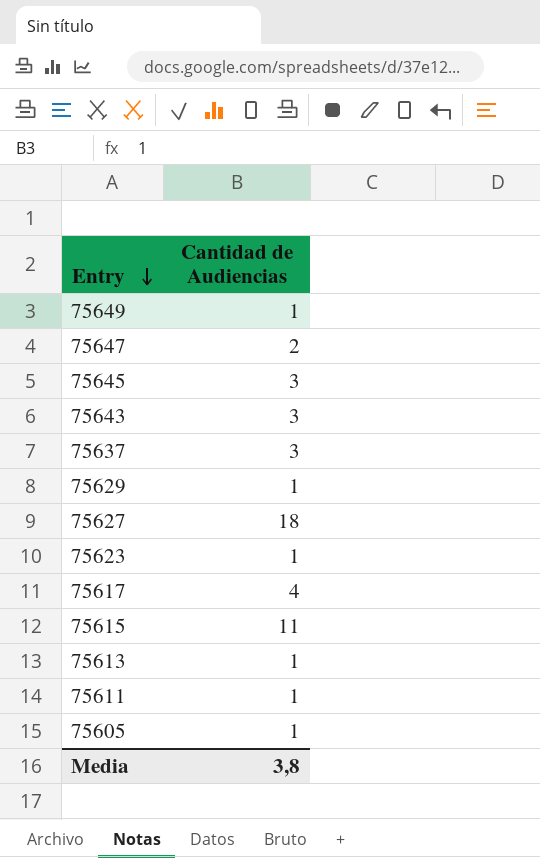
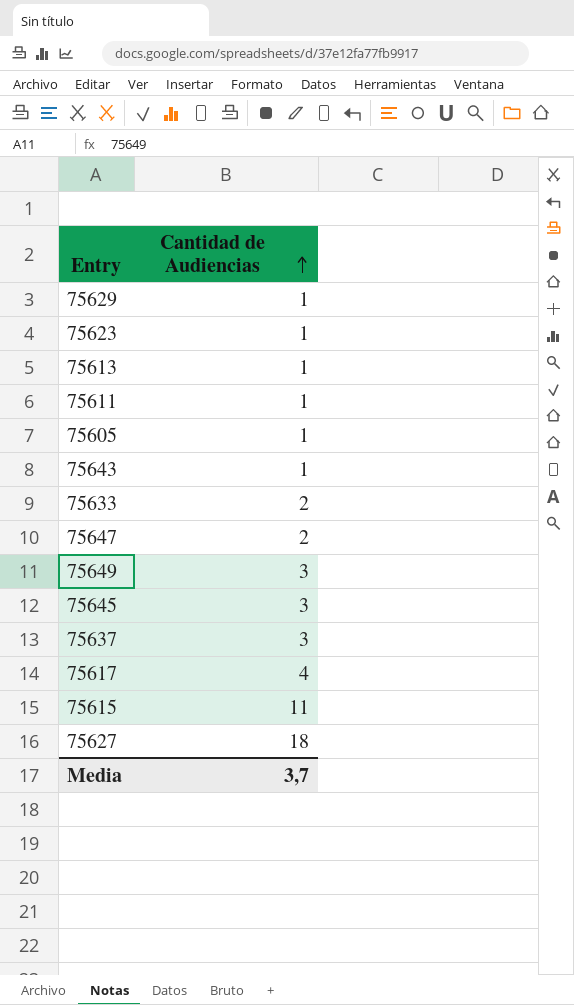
row order: Entry descending -> Cantidad de Audiencias ascending
75643 | Cantidad de Audiencias: 3 -> 1
row 75633: none -> 2
75649 | Cantidad de Audiencias: 1 -> 3
Media | Cantidad de Audiencias: 3,8 -> 3,7

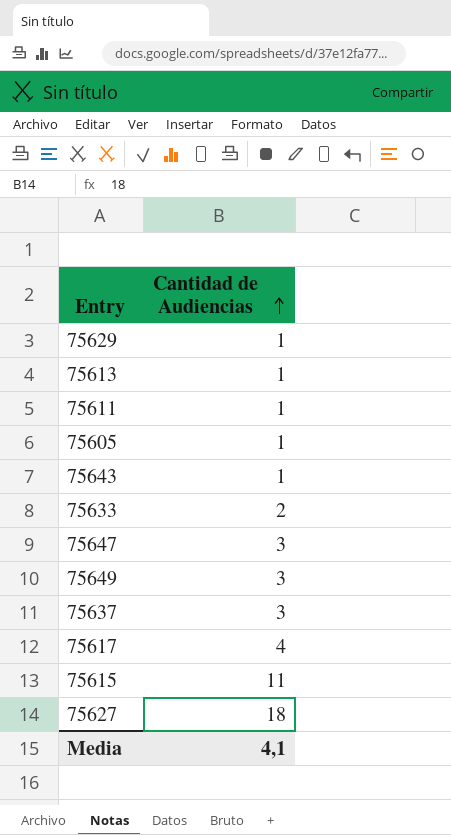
row 75623: 1 -> none
row 75645: 3 -> none
75647 | Cantidad de Audiencias: 2 -> 3
Media | Cantidad de Audiencias: 3,7 -> 4,1

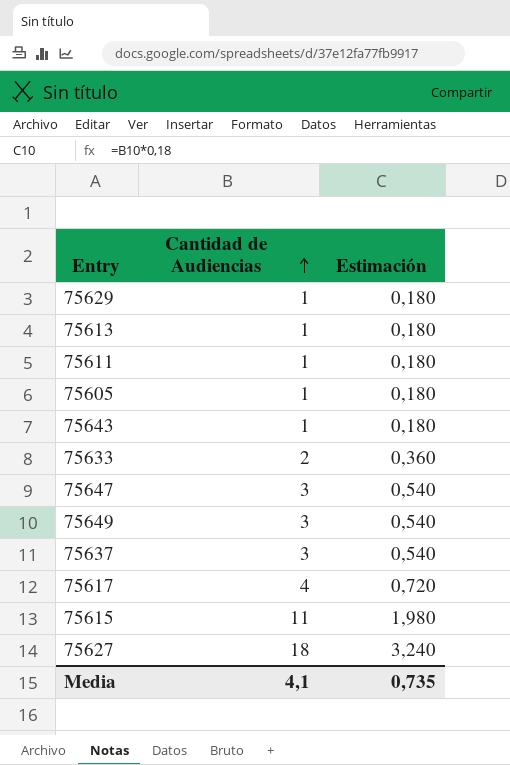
column Estimación | formula: none -> [Cantidad de Audiencias] * 0,18

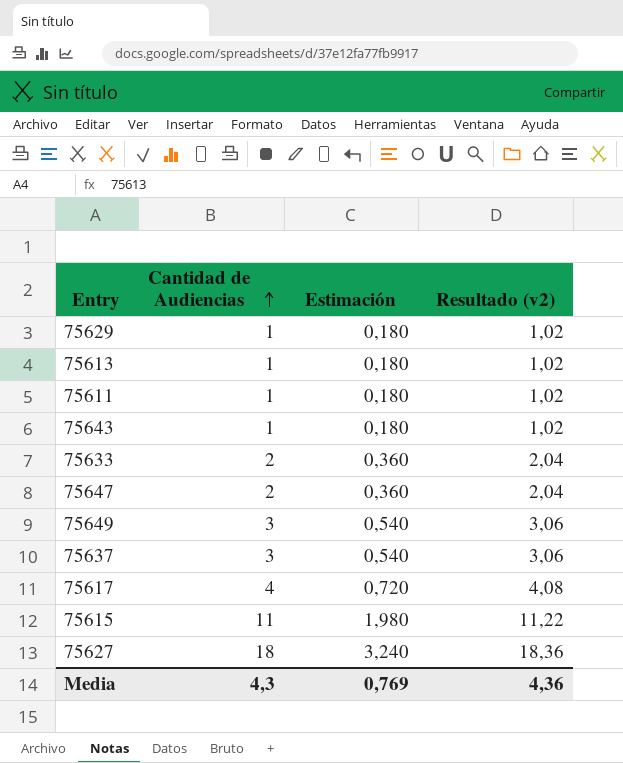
column Resultado (v2) | formula: none -> [Cantidad de Audiencias] * 1,02
row 75605: 1 | 0,180 -> none
75647 | Cantidad de Audiencias: 3 -> 2
75647 | Estimación: 0,540 -> 0,360
Media | Cantidad de Audiencias: 4,1 -> 4,3
Media | Estimación: 0,735 -> 0,769

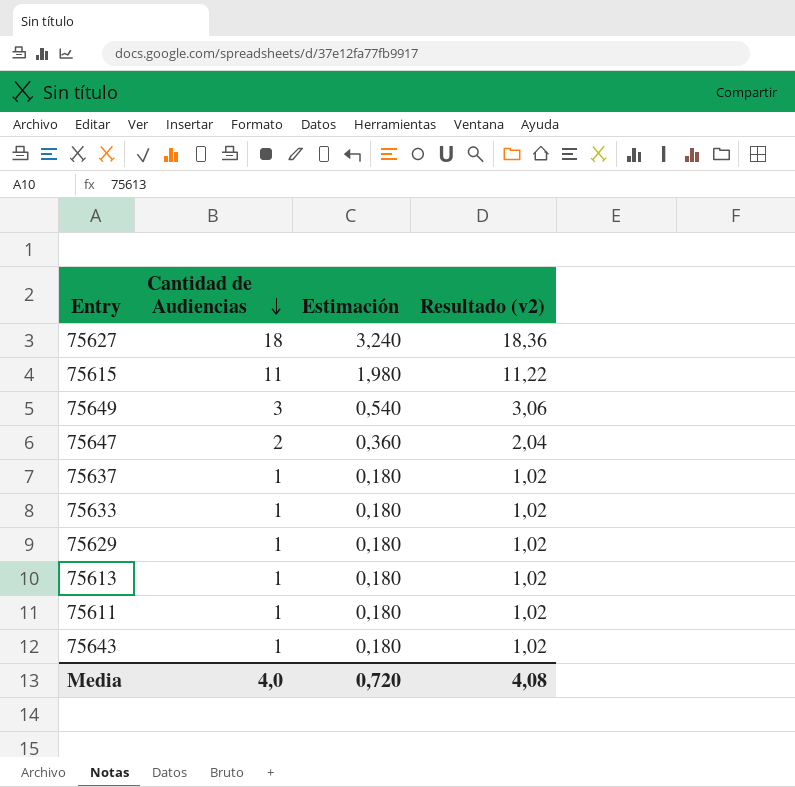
row order: Cantidad de Audiencias ascending -> Cantidad de Audiencias descending
row 75617: 4 | 0,720 | 4,08 -> none
75637 | Cantidad de Audiencias: 3 -> 1
75637 | Estimación: 0,540 -> 0,180
75637 | Resultado (v2): 3,06 -> 1,02
75633 | Cantidad de Audiencias: 2 -> 1
75633 | Estimación: 0,360 -> 0,180
75633 | Resultado (v2): 2,04 -> 1,02
Media | Cantidad de Audiencias: 4,3 -> 4,0
Media | Estimación: 0,769 -> 0,720
Media | Resultado (v2): 4,36 -> 4,08

